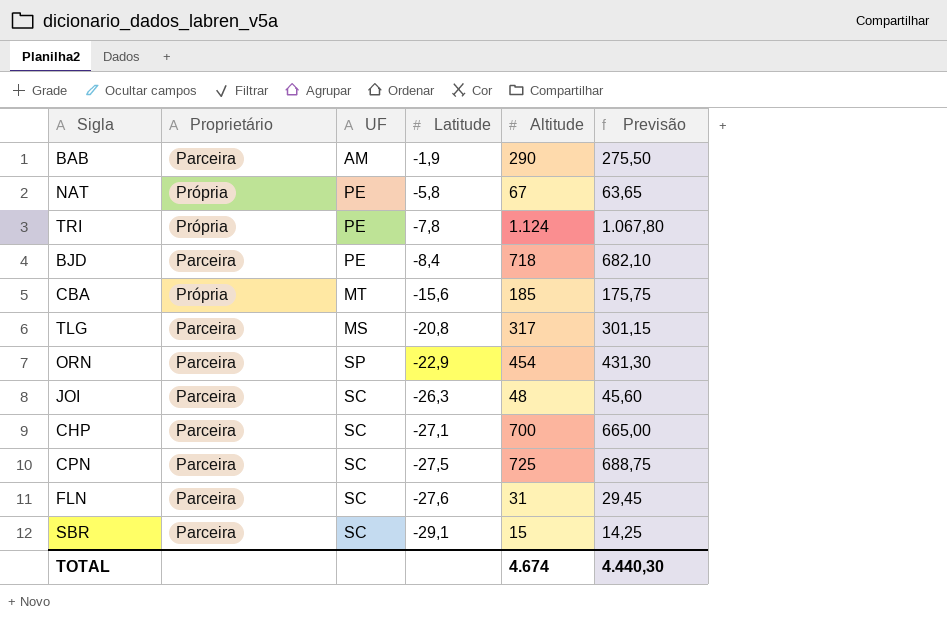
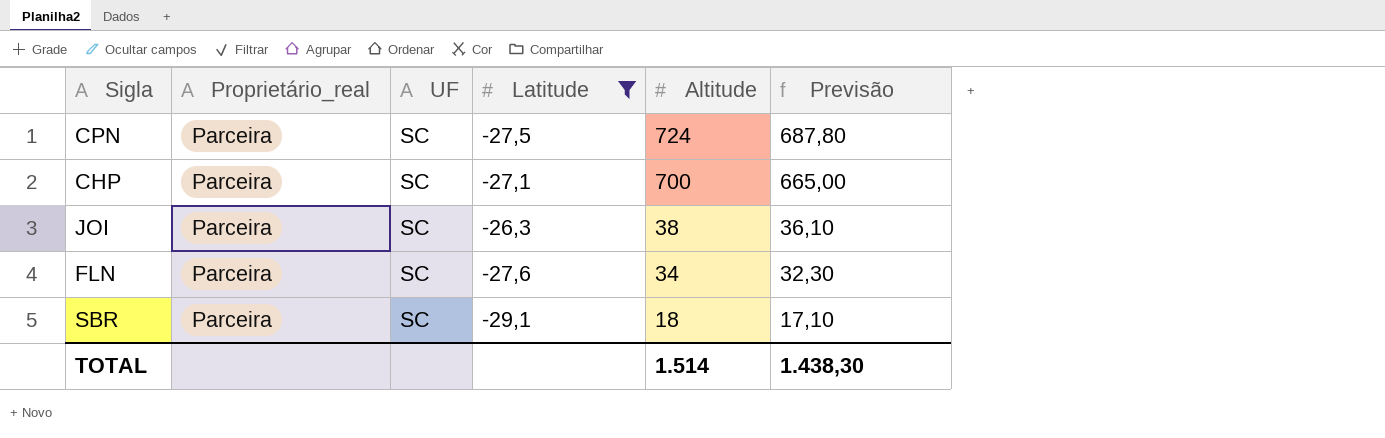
filter: none -> Latitude <= -26,3
row order: Latitude descending -> Altitude descending
column name: Proprietário -> Proprietário_real
CPN | Altitude: 725 -> 724
CPN | Previsão: 688,75 -> 687,80
JOI | Altitude: 48 -> 38
JOI | Previsão: 45,60 -> 36,10
FLN | Altitude: 31 -> 34
FLN | Previsão: 29,45 -> 32,30
SBR | Altitude: 15 -> 18
SBR | Previsão: 14,25 -> 17,10
TOTAL | Altitude: 4.674 -> 1.514
TOTAL | Previsão: 4.440,30 -> 1.438,30

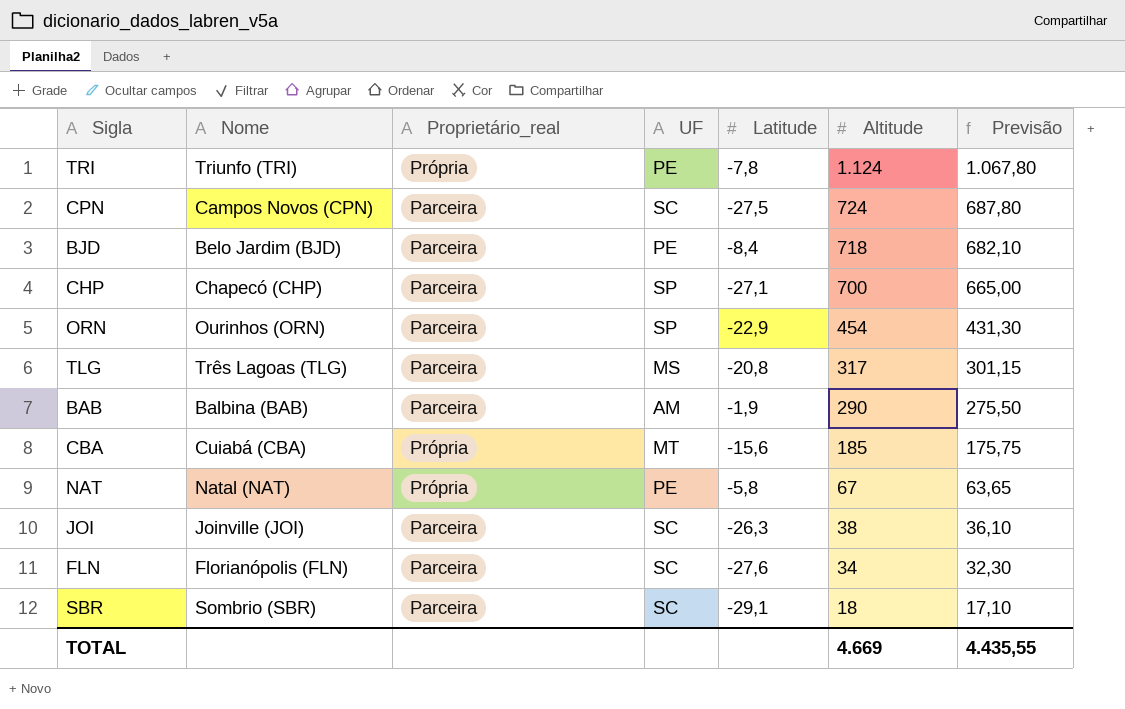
filter: Latitude <= -26,3 -> none
column Nome | position: none -> 2
CHP | UF: SC -> SP
TOTAL | Altitude: 1.514 -> 4.669
TOTAL | Previsão: 1.438,30 -> 4.435,55

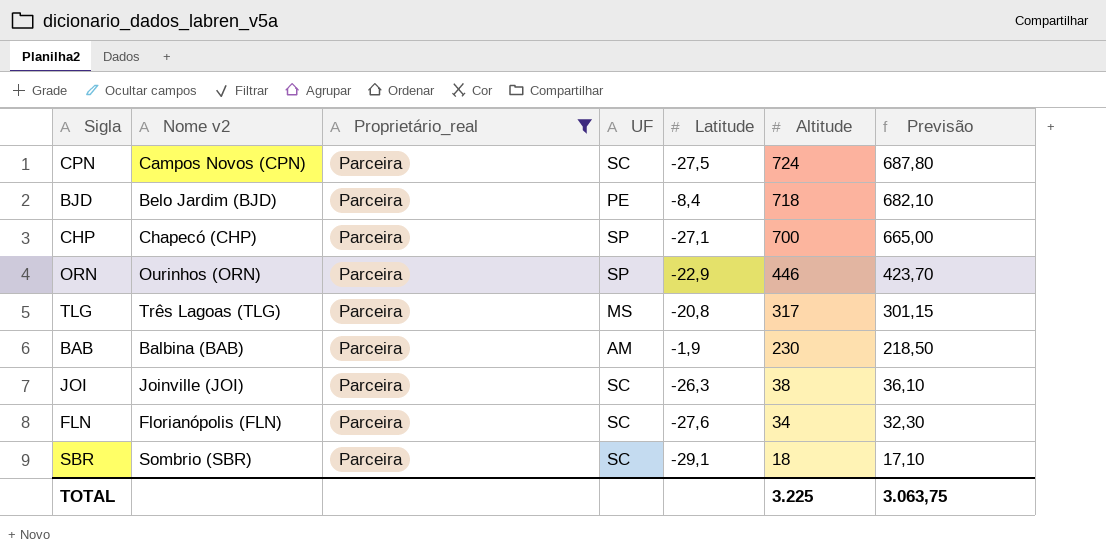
filter: none -> Proprietário_real = Parceira
column name: Nome -> Nome v2
ORN | Altitude: 454 -> 446
ORN | Previsão: 431,30 -> 423,70
BAB | Altitude: 290 -> 230
BAB | Previsão: 275,50 -> 218,50
TOTAL | Altitude: 4.669 -> 3.225
TOTAL | Previsão: 4.435,55 -> 3.063,75

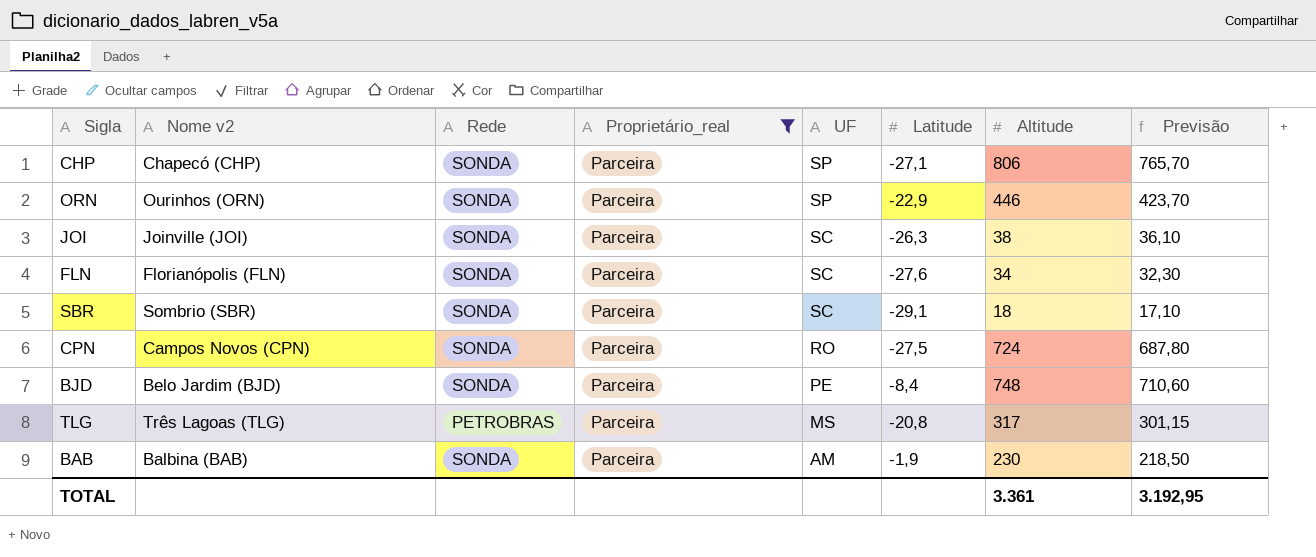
row order: Altitude descending -> UF descending
column Rede | position: none -> 3
CHP | Altitude: 700 -> 806
CHP | Previsão: 665,00 -> 765,70
CPN | UF: SC -> RO
BJD | Altitude: 718 -> 748
BJD | Previsão: 682,10 -> 710,60
TOTAL | Altitude: 3.225 -> 3.361
TOTAL | Previsão: 3.063,75 -> 3.192,95

